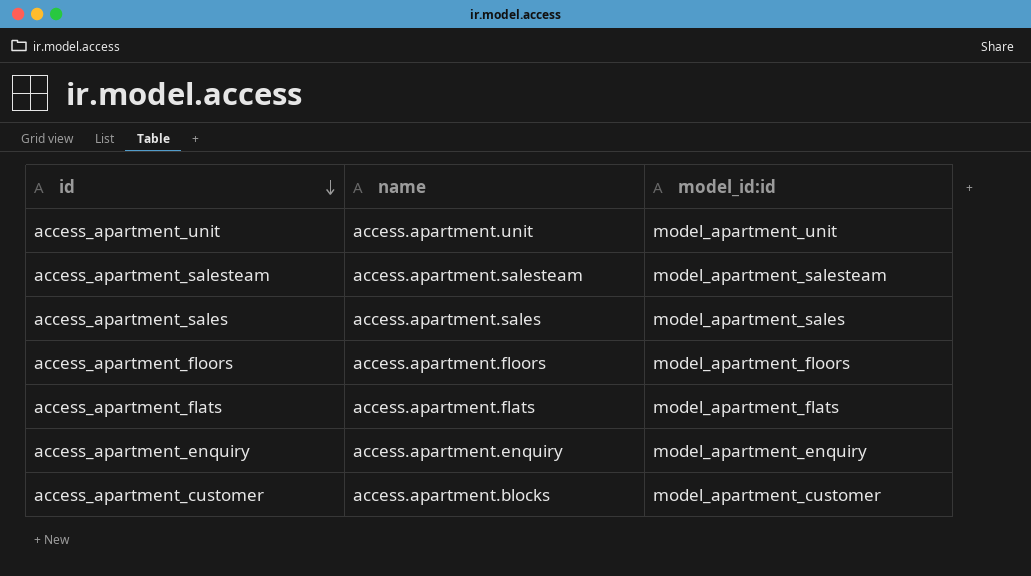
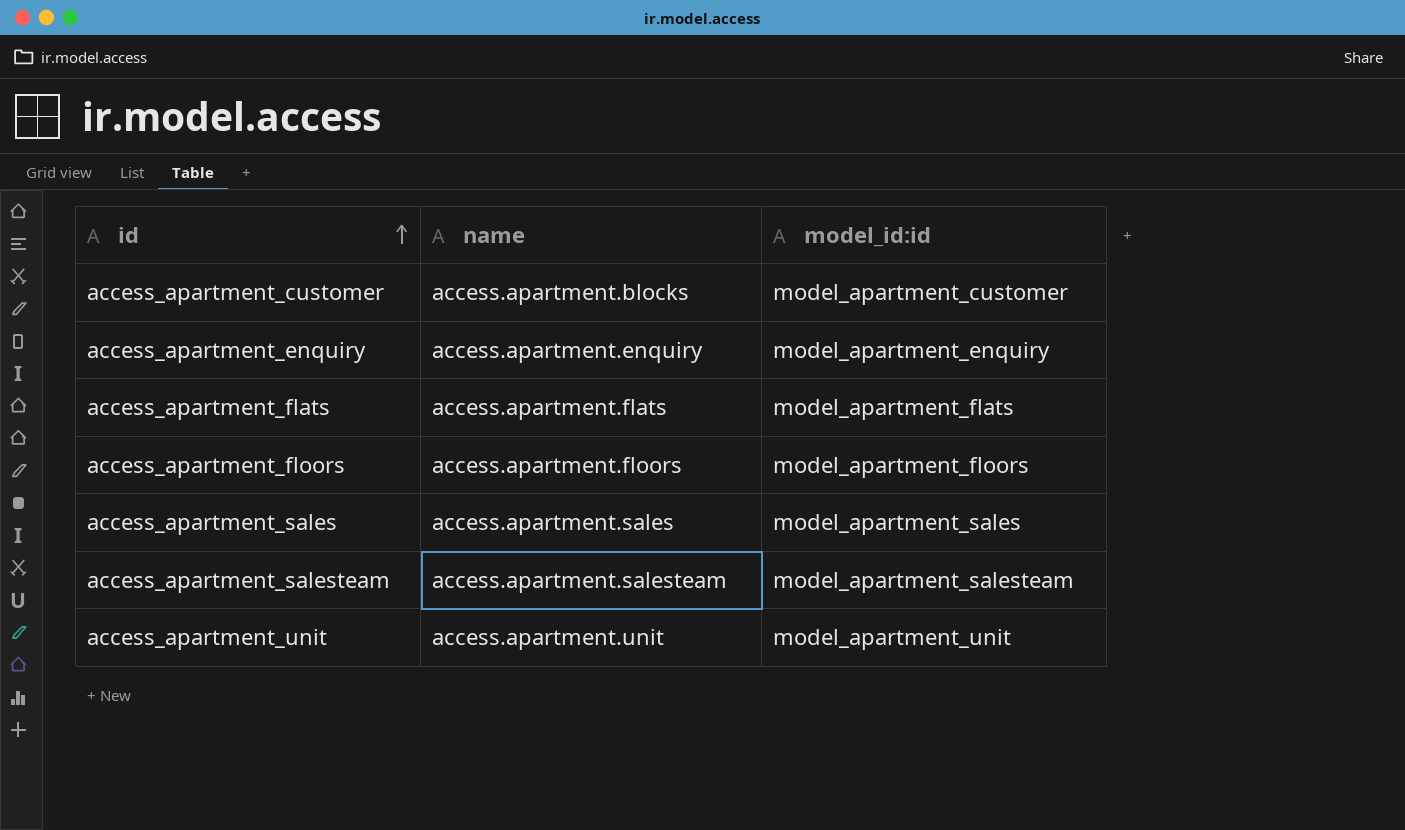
row order: id descending -> id ascending

